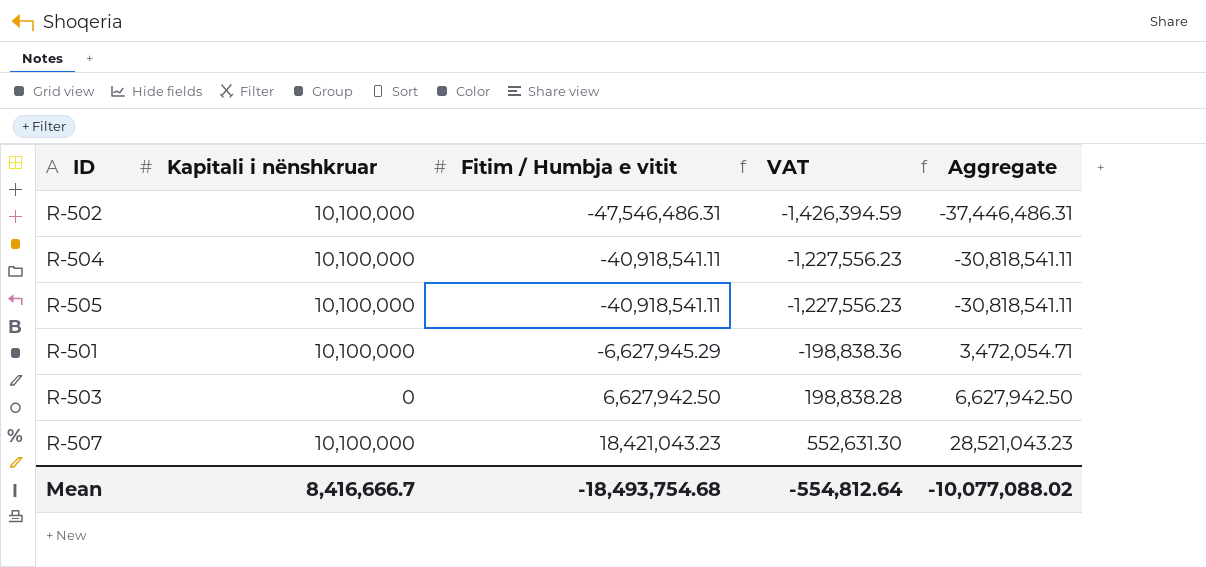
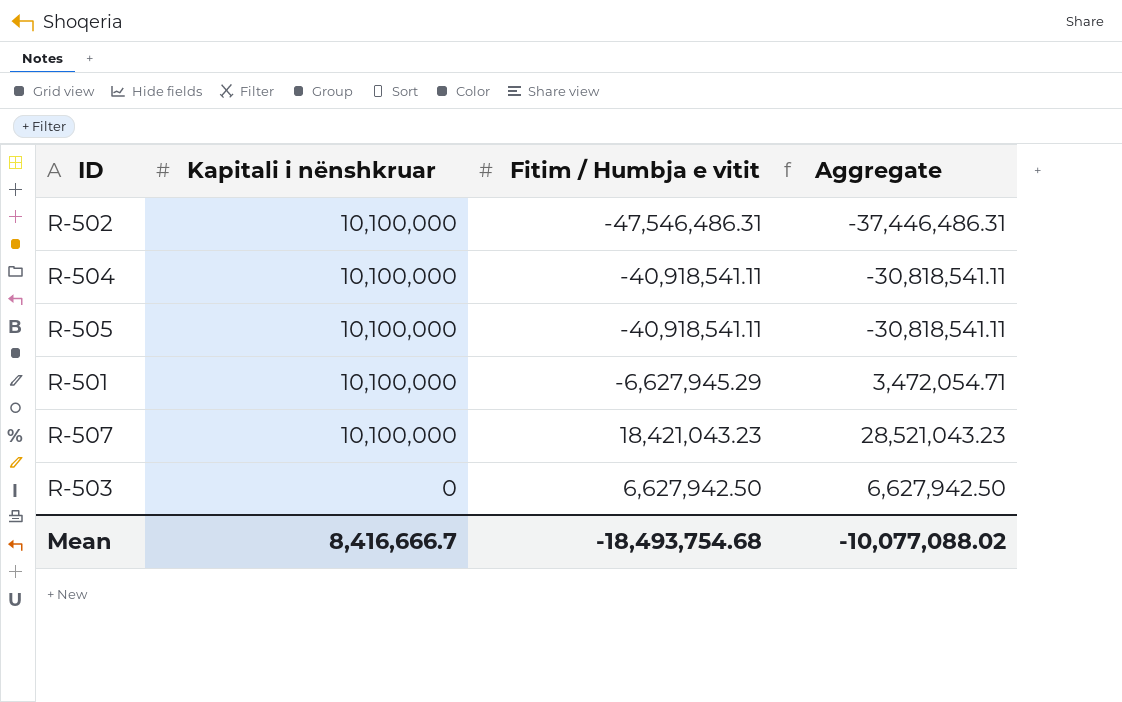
row order: Fitim / Humbja e vitit ascending -> Kapitali i nënshkruar descending
column VAT | formula: [Fitim / Humbja e vitit] * 0.03 -> none

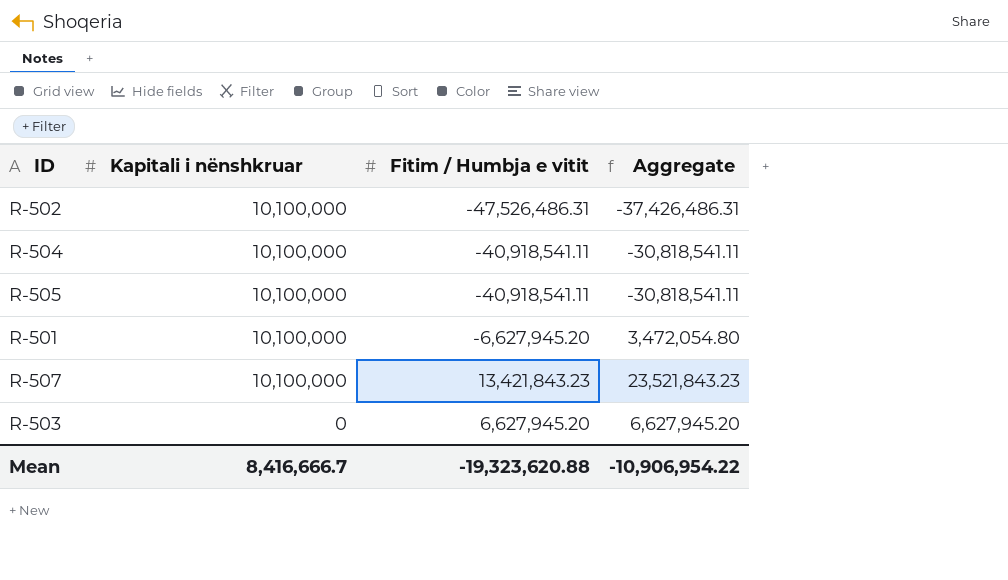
R-502 | Fitim / Humbja e vitit: -47,546,486.31 -> -47,526,486.31
R-502 | Aggregate: -37,446,486.31 -> -37,426,486.31
R-501 | Fitim / Humbja e vitit: -6,627,945.29 -> -6,627,945.20
R-501 | Aggregate: 3,472,054.71 -> 3,472,054.80
R-507 | Fitim / Humbja e vitit: 18,421,043.23 -> 13,421,843.23
R-507 | Aggregate: 28,521,043.23 -> 23,521,843.23
R-503 | Fitim / Humbja e vitit: 6,627,942.50 -> 6,627,945.20
R-503 | Aggregate: 6,627,942.50 -> 6,627,945.20
Mean | Fitim / Humbja e vitit: -18,493,754.68 -> -19,323,620.88
Mean | Aggregate: -10,077,088.02 -> -10,906,954.22

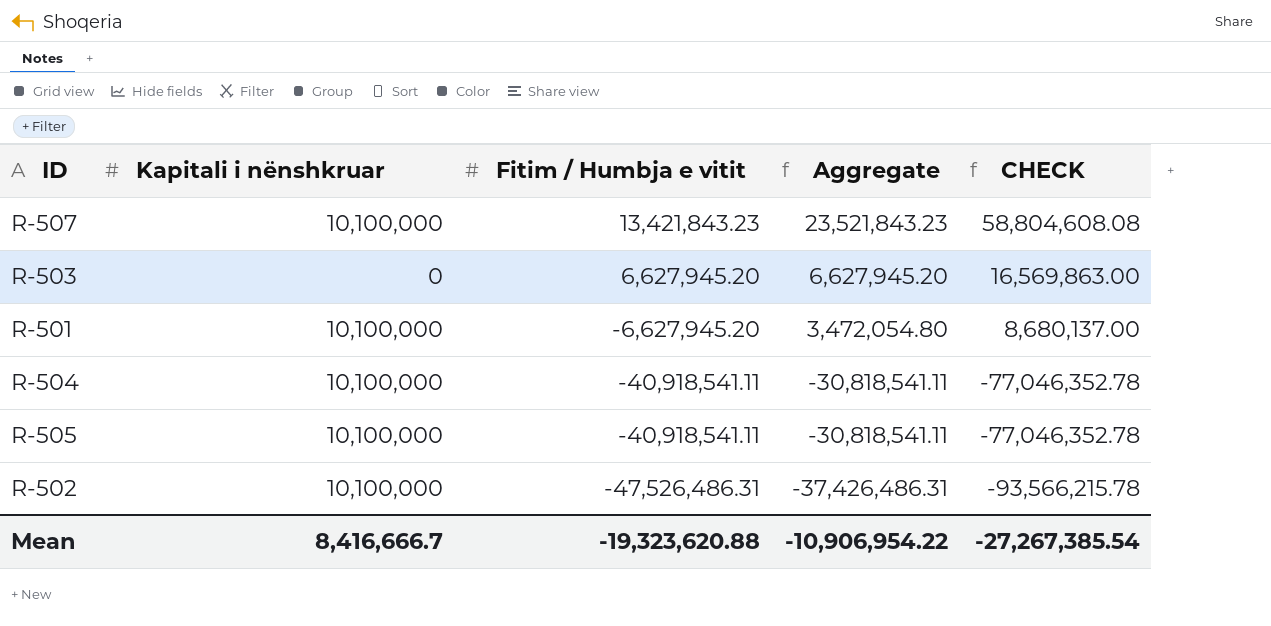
row order: Kapitali i nënshkruar descending -> Fitim / Humbja e vitit descending
column CHECK | formula: none -> [Aggregate] * 2.5

